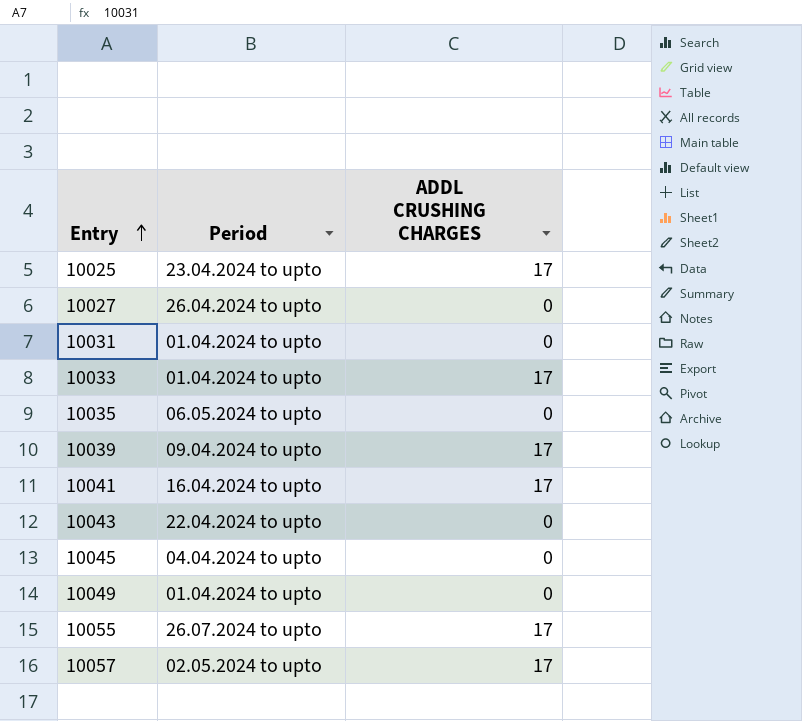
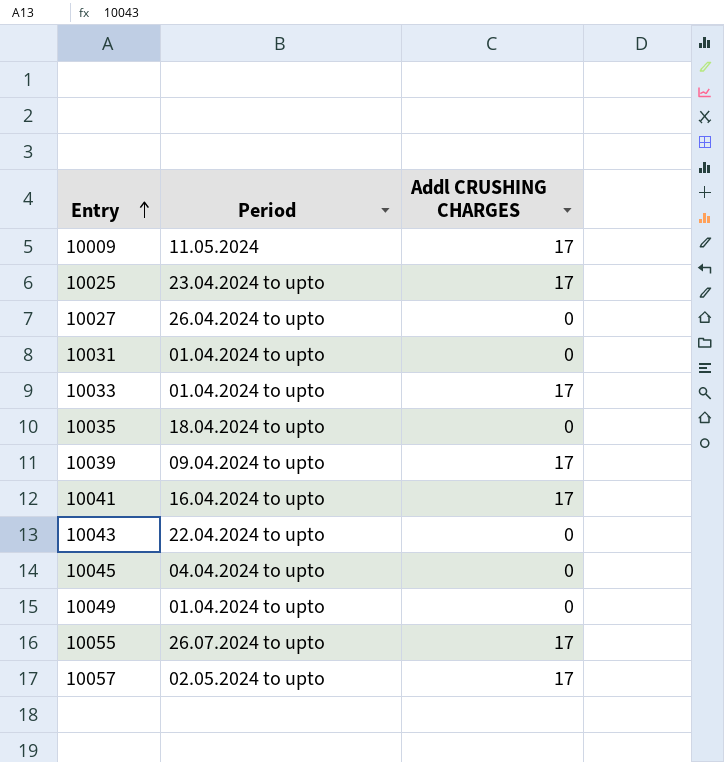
column name: ADDL CRUSHING CHARGES -> Addl CRUSHING CHARGES
row 10009: none -> 11.05.2024 | 17
10035 | Period: 06.05.2024 to upto -> 18.04.2024 to upto

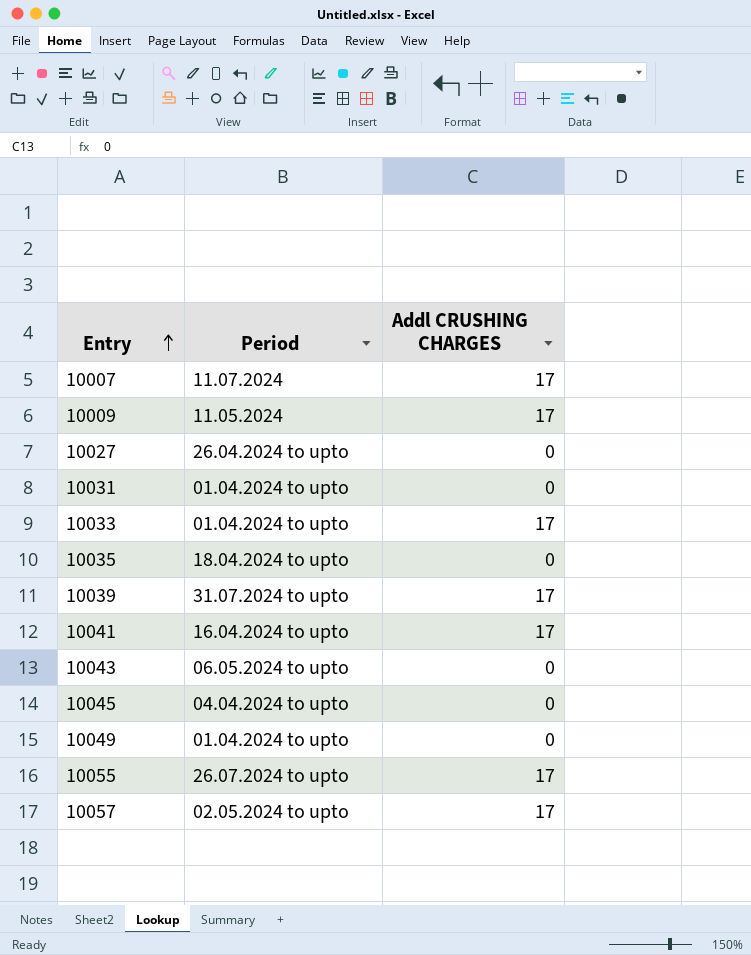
row 10025: 23.04.2024 to upto | 17 -> none
row 10007: none -> 11.07.2024 | 17
10039 | Period: 09.04.2024 to upto -> 31.07.2024 to upto
10043 | Period: 22.04.2024 to upto -> 06.05.2024 to upto

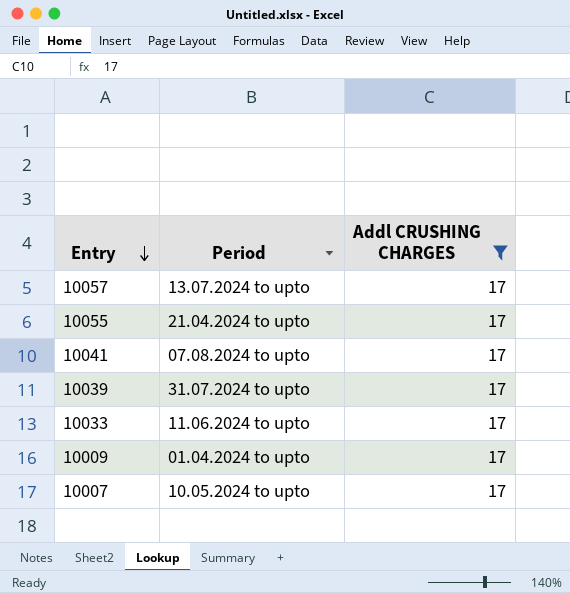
filter: none -> Addl CRUSHING CHARGES = 17
row order: Entry ascending -> Entry descending
10057 | Period: 02.05.2024 to upto -> 13.07.2024 to upto
10055 | Period: 26.07.2024 to upto -> 21.04.2024 to upto
10041 | Period: 16.04.2024 to upto -> 07.08.2024 to upto
10033 | Period: 01.04.2024 to upto -> 11.06.2024 to upto
10009 | Period: 11.05.2024 -> 01.04.2024 to upto
10007 | Period: 11.07.2024 -> 10.05.2024 to upto

